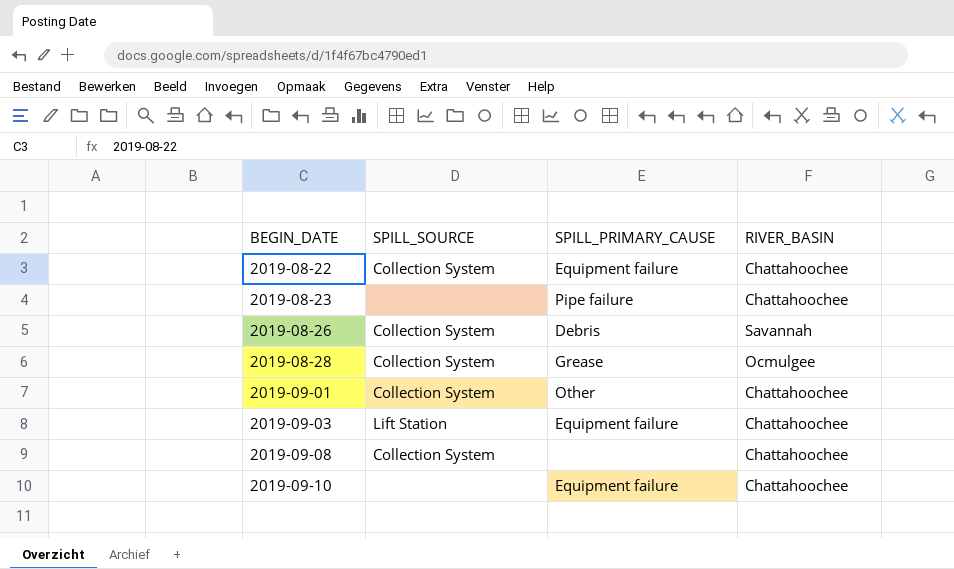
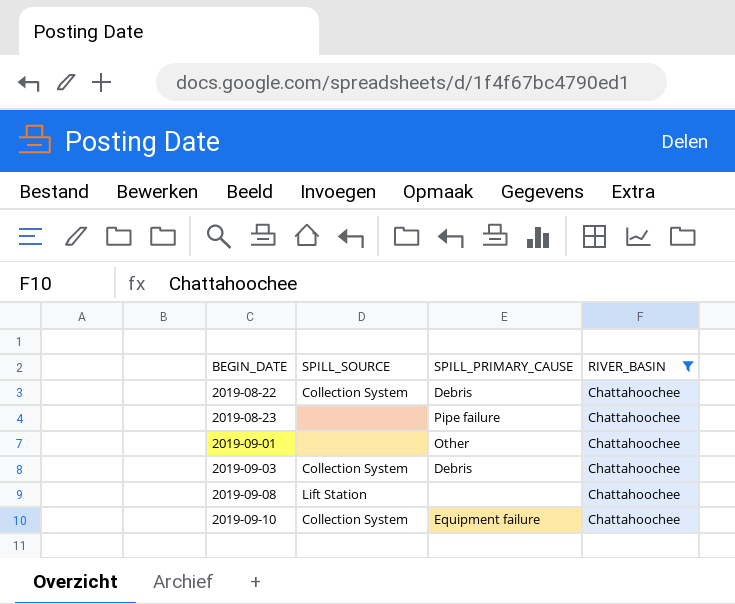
filter: none -> RIVER_BASIN = Chattahoochee
2019-08-22 | SPILL_PRIMARY_CAUSE: Equipment failure -> Debris
2019-09-01 | SPILL_SOURCE: Collection System -> none
2019-09-03 | SPILL_SOURCE: Lift Station -> Collection System
2019-09-03 | SPILL_PRIMARY_CAUSE: Equipment failure -> Debris
2019-09-08 | SPILL_SOURCE: Collection System -> Lift Station
2019-09-10 | SPILL_SOURCE: none -> Collection System

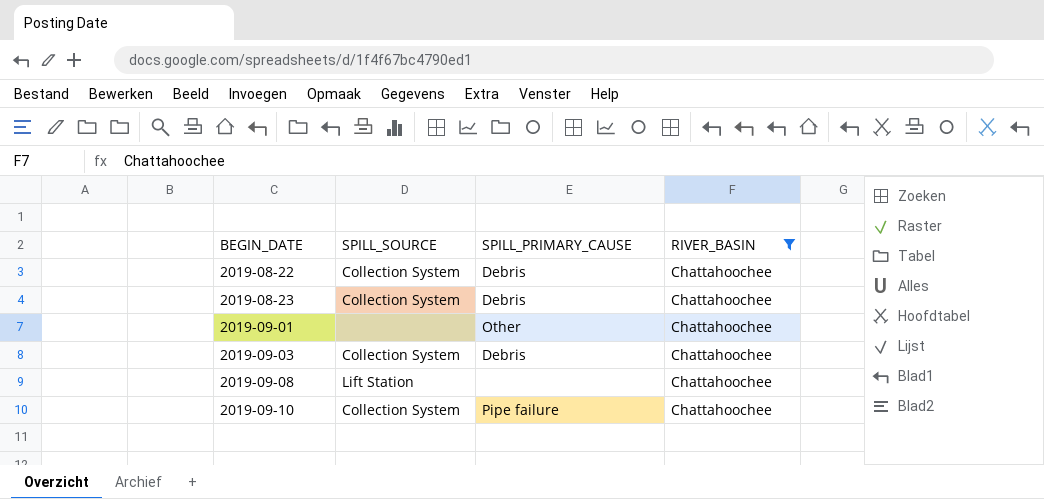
2019-08-23 | SPILL_SOURCE: none -> Collection System
2019-08-23 | SPILL_PRIMARY_CAUSE: Pipe failure -> Debris
2019-09-10 | SPILL_PRIMARY_CAUSE: Equipment failure -> Pipe failure

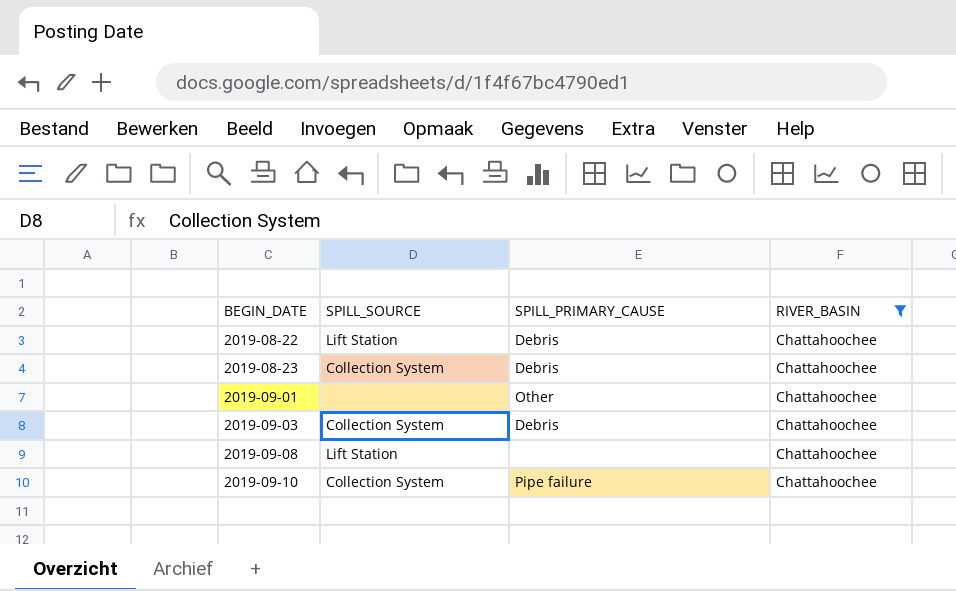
2019-08-22 | SPILL_SOURCE: Collection System -> Lift Station

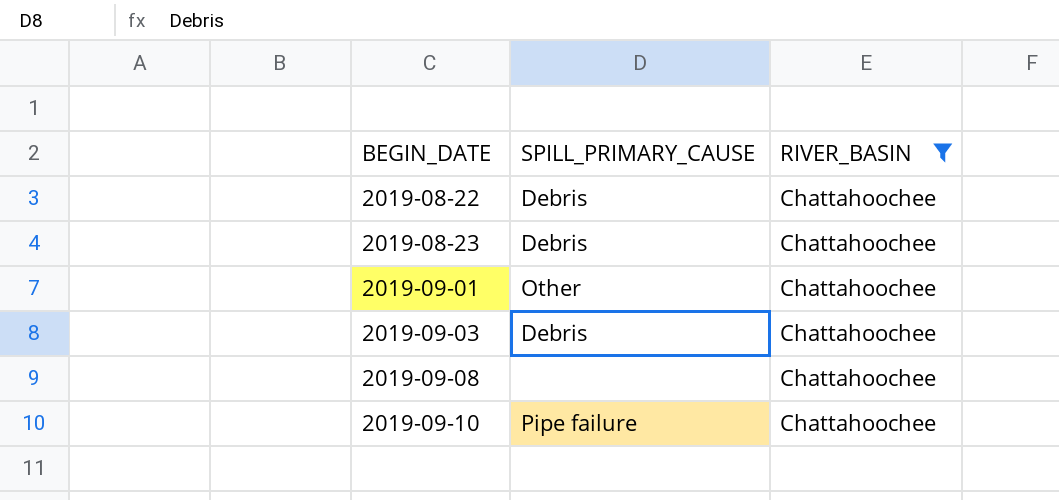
column SPILL_SOURCE | position: 2 -> none

